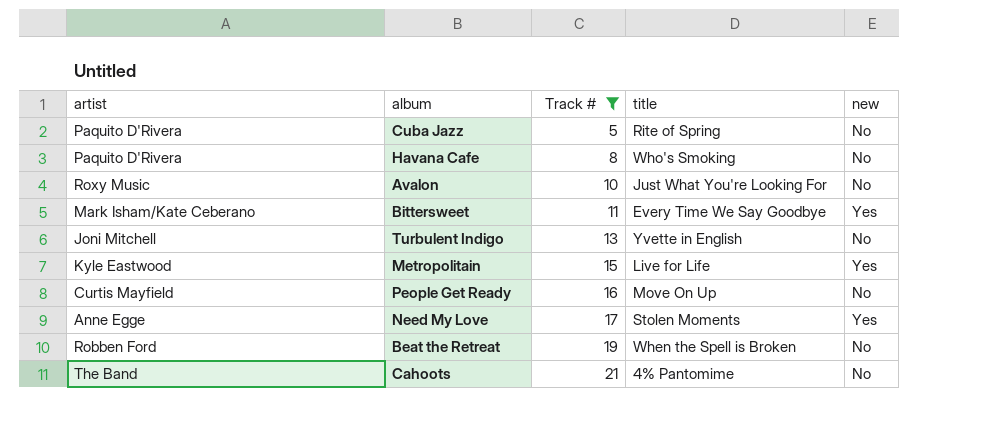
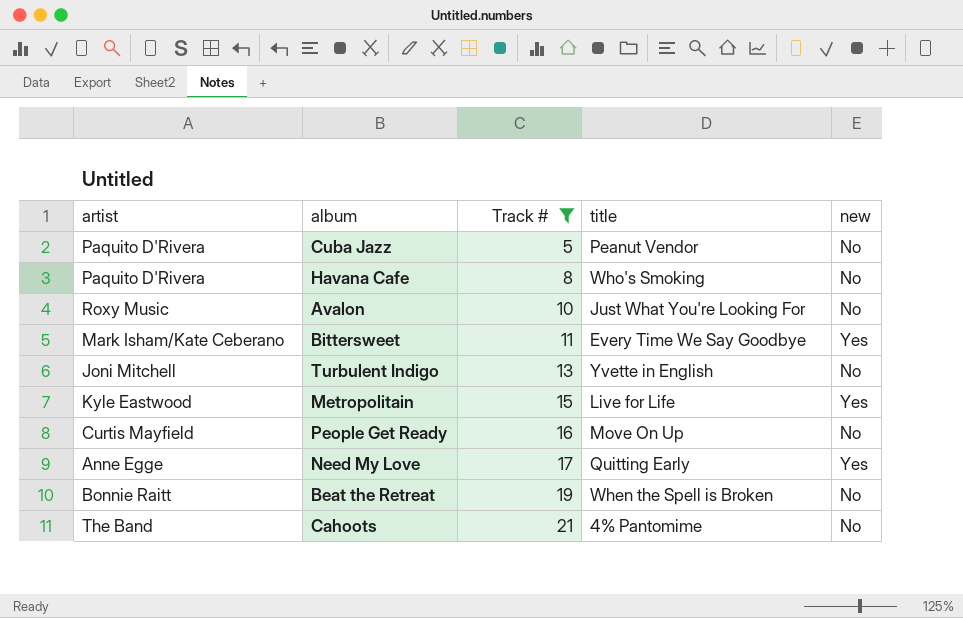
Cuba Jazz | title: Rite of Spring -> Peanut Vendor
Need My Love | title: Stolen Moments -> Quitting Early
Beat the Retreat | artist: Robben Ford -> Bonnie Raitt

